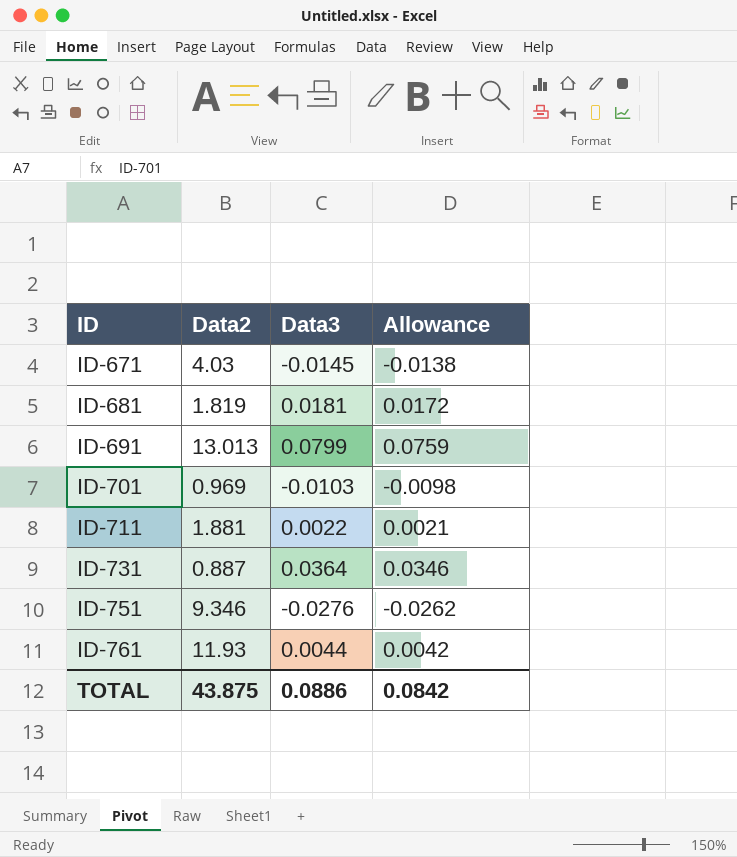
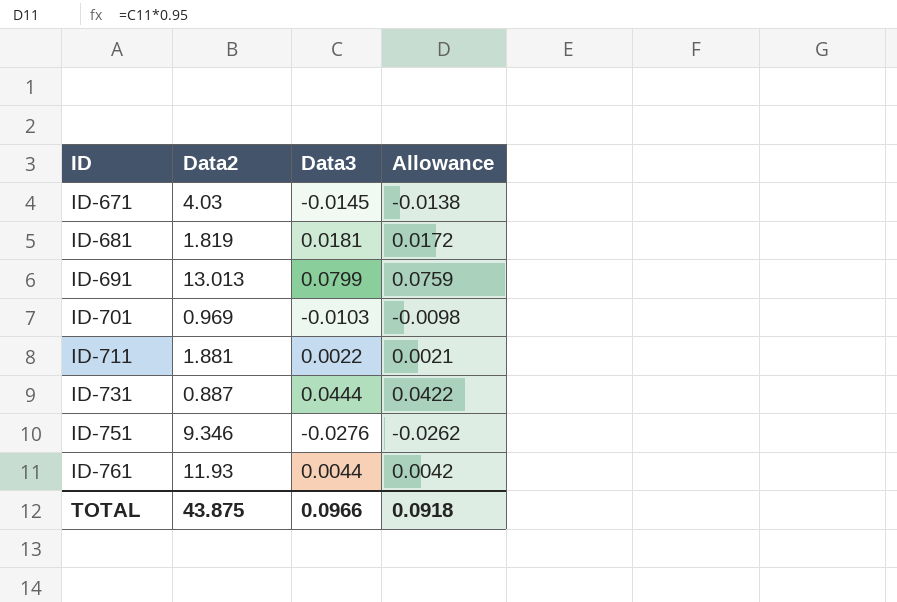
ID-731 | Data3: 0.0364 -> 0.0444
ID-731 | Allowance: 0.0346 -> 0.0422
TOTAL | Data3: 0.0886 -> 0.0966
TOTAL | Allowance: 0.0842 -> 0.0918

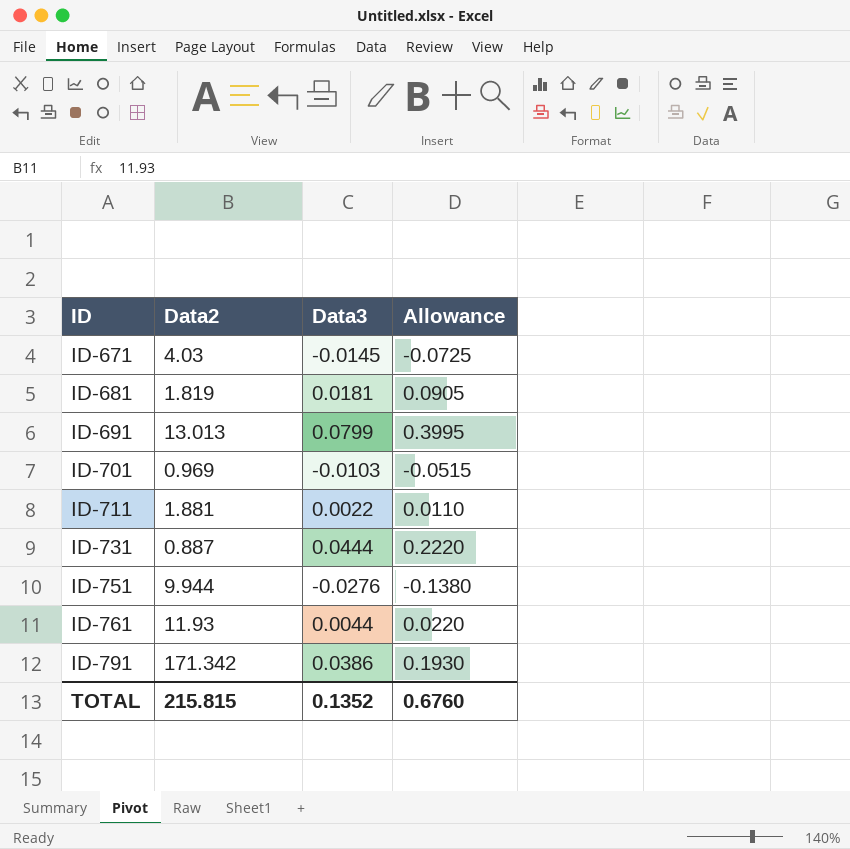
column Allowance | formula: [Data3] * 0.95 -> [Data3] * 5
ID-751 | Data2: 9.346 -> 9.944
row ID-791: none -> 171.342 | 0.0386 | 0.1930
TOTAL | Data2: 43.875 -> 215.815
TOTAL | Data3: 0.0966 -> 0.1352
TOTAL | Allowance: 0.0918 -> 0.6760

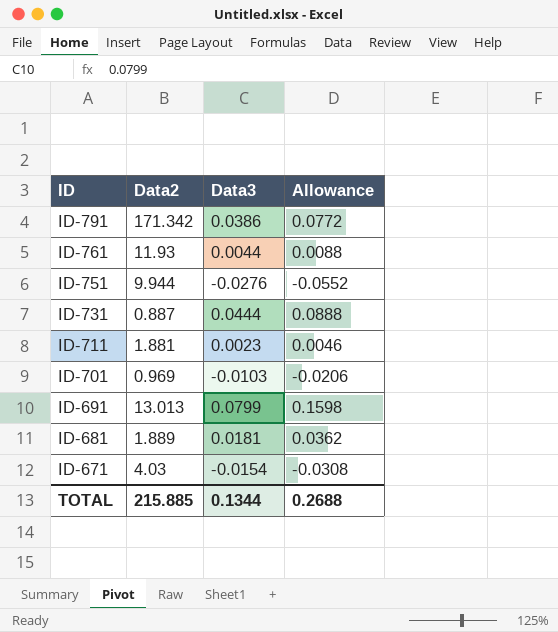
row order: ID ascending -> ID descending
column Allowance | formula: [Data3] * 5 -> [Data3] * 2
ID-711 | Data3: 0.0022 -> 0.0023
ID-681 | Data2: 1.819 -> 1.889
ID-671 | Data3: -0.0145 -> -0.0154
TOTAL | Data2: 215.815 -> 215.885
TOTAL | Data3: 0.1352 -> 0.1344
TOTAL | Allowance: 0.6760 -> 0.2688

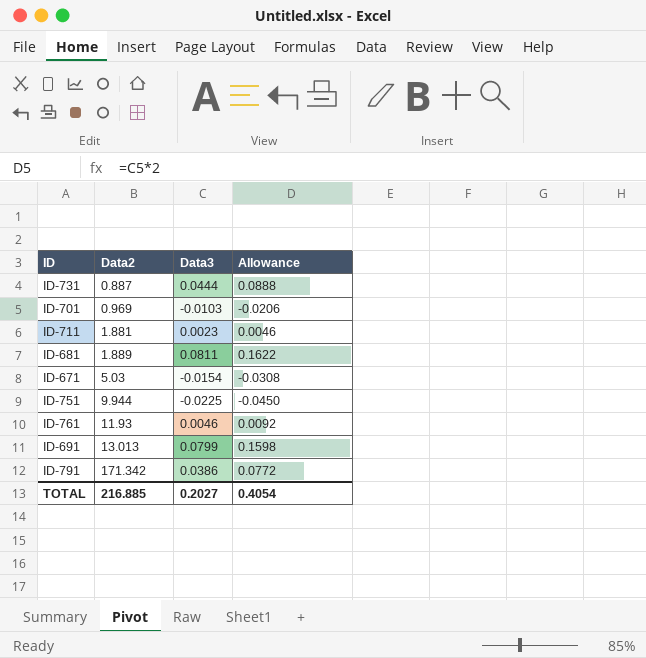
row order: ID descending -> Data2 ascending
ID-681 | Data3: 0.0181 -> 0.0811
ID-681 | Allowance: 0.0362 -> 0.1622
ID-671 | Data2: 4.03 -> 5.03
ID-751 | Data3: -0.0276 -> -0.0225
ID-751 | Allowance: -0.0552 -> -0.0450
ID-761 | Data3: 0.0044 -> 0.0046
ID-761 | Allowance: 0.0088 -> 0.0092
TOTAL | Data2: 215.885 -> 216.885
TOTAL | Data3: 0.1344 -> 0.2027
TOTAL | Allowance: 0.2688 -> 0.4054

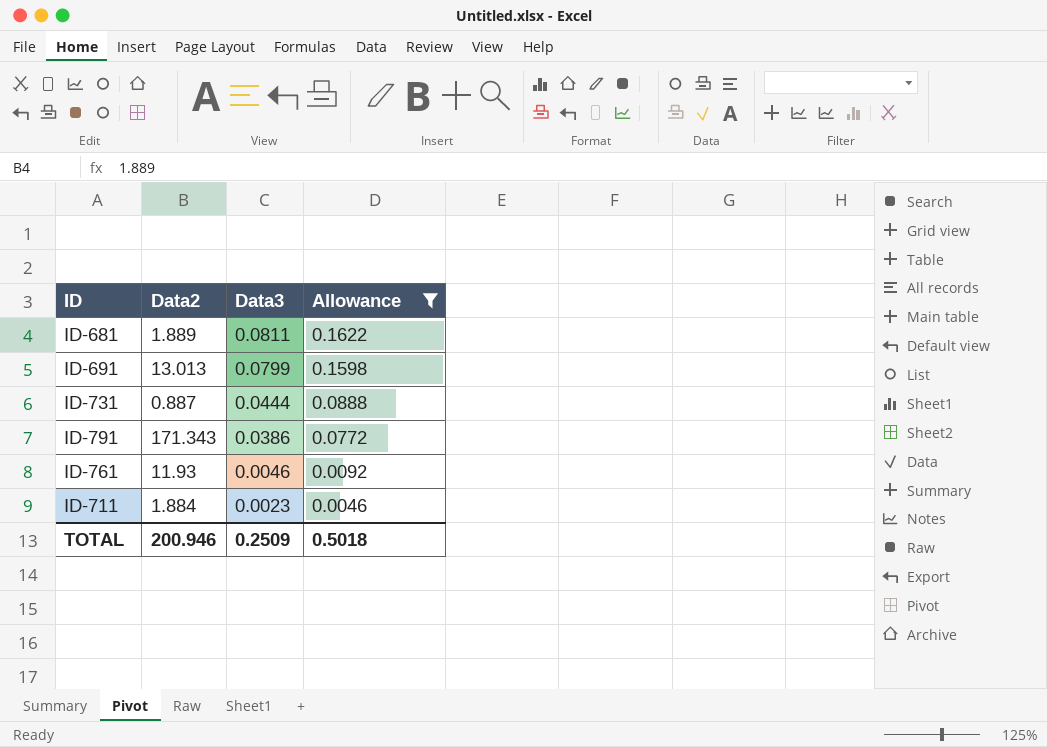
filter: none -> Allowance >= 0.0046
row order: Data2 ascending -> Data3 descending
ID-791 | Data2: 171.342 -> 171.343
ID-711 | Data2: 1.881 -> 1.884
TOTAL | Data2: 216.885 -> 200.946
TOTAL | Data3: 0.2027 -> 0.2509
TOTAL | Allowance: 0.4054 -> 0.5018

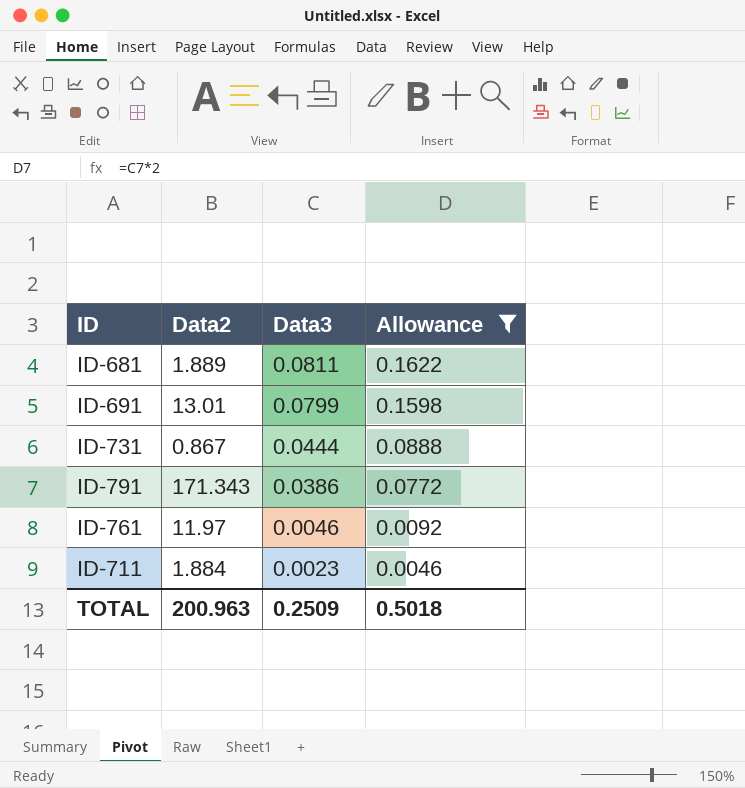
ID-691 | Data2: 13.013 -> 13.01
ID-731 | Data2: 0.887 -> 0.867
ID-761 | Data2: 11.93 -> 11.97
TOTAL | Data2: 200.946 -> 200.963

